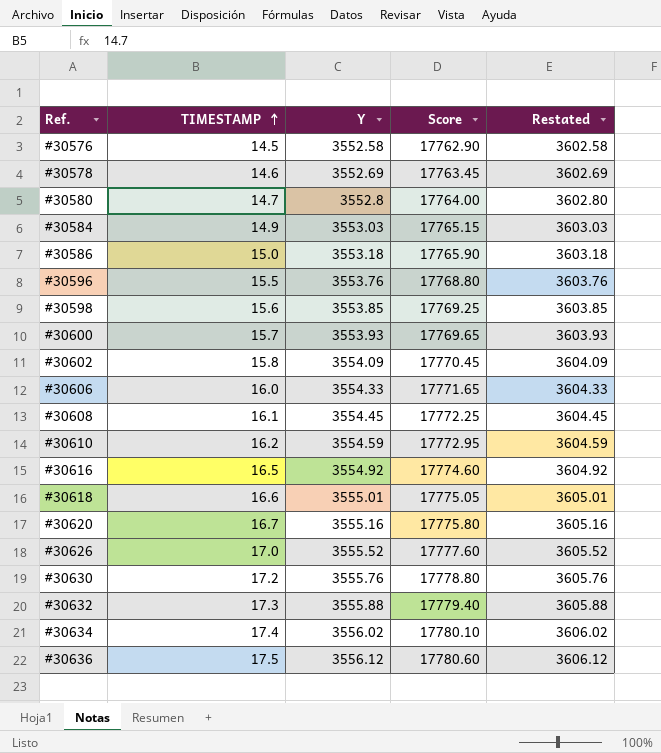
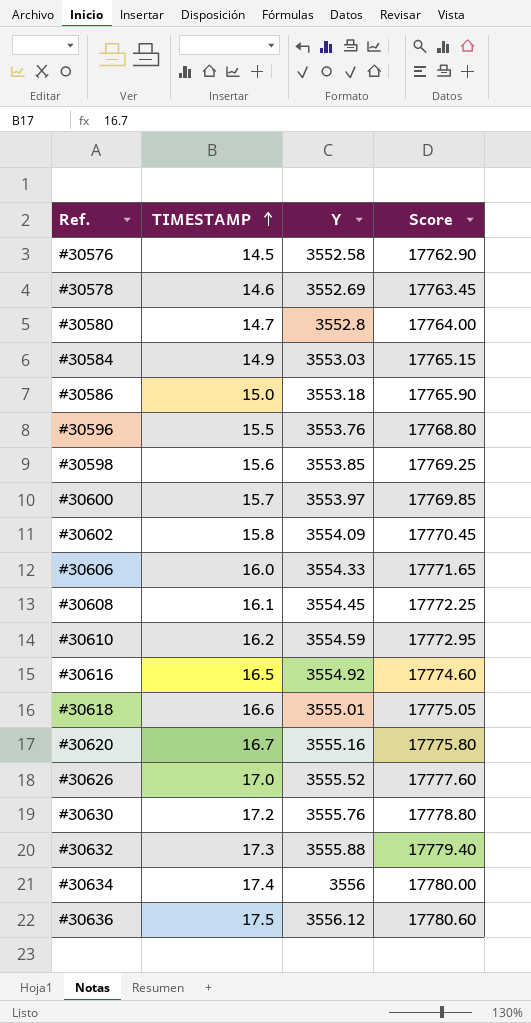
column Restated | formula: [Y] + 50 -> none
#30600 | Y: 3553.93 -> 3553.97
#30600 | Score: 17769.65 -> 17769.85
#30634 | Y: 3556.02 -> 3556
#30634 | Score: 17780.10 -> 17780.00

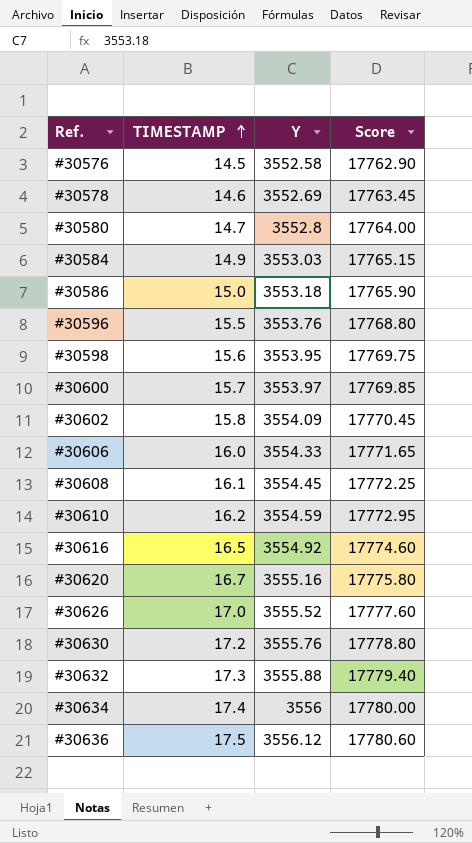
row #30618: 16.6 | 3555.01 | 17775.05 -> none
#30598 | Y: 3553.85 -> 3553.95
#30598 | Score: 17769.25 -> 17769.75

